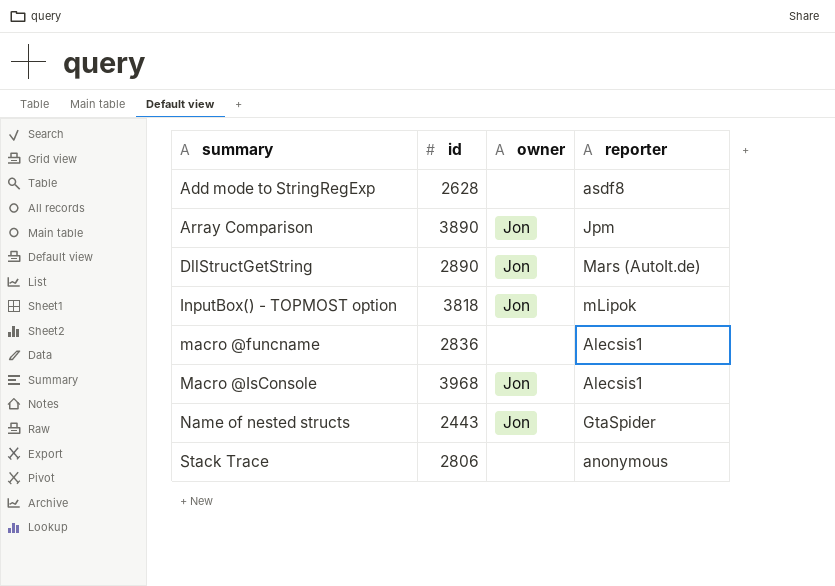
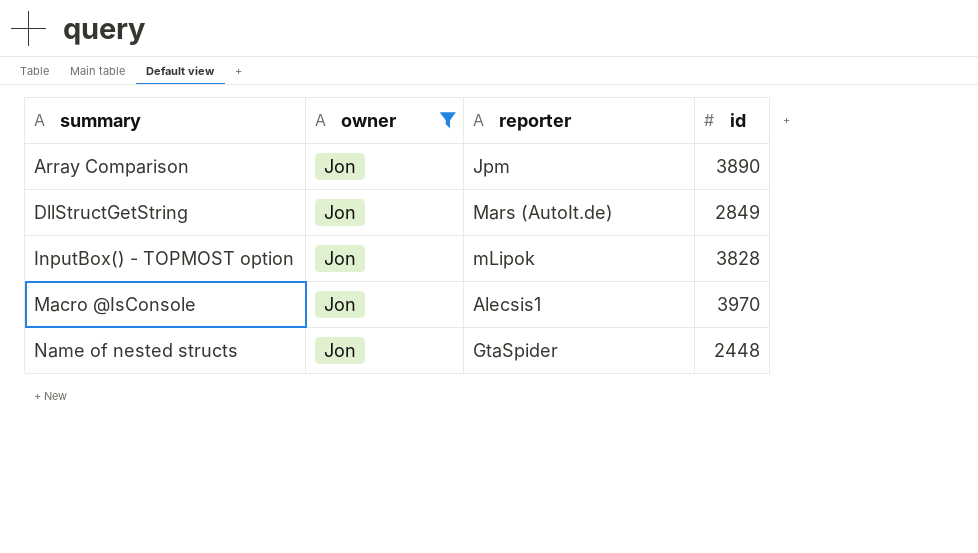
filter: none -> owner = Jon
column id | position: 2 -> 4
DllStructGetString | id: 2890 -> 2849
InputBox() - TOPMOST option | id: 3818 -> 3828
Macro @IsConsole | id: 3968 -> 3970
Name of nested structs | id: 2443 -> 2448

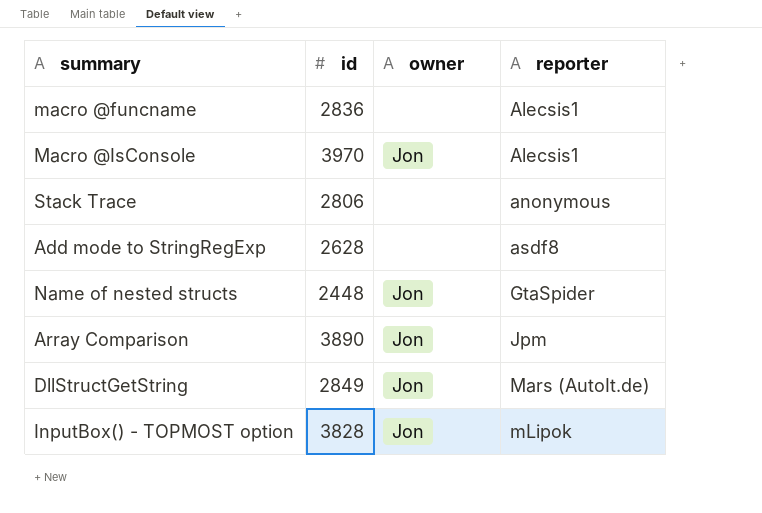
filter: owner = Jon -> none
row order: summary ascending -> reporter ascending
column id | position: 4 -> 2

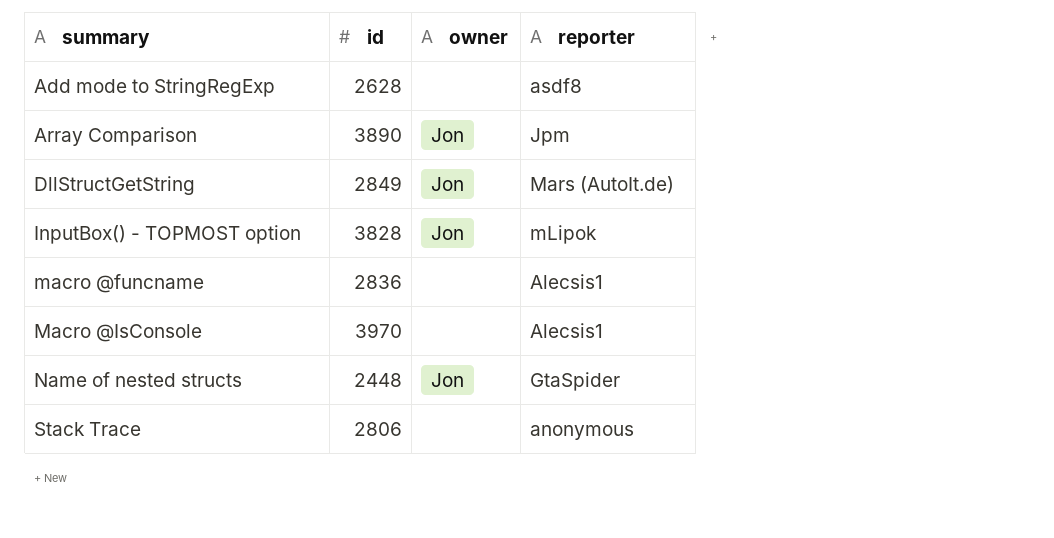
row order: reporter ascending -> summary ascending
Macro @IsConsole | owner: Jon -> none

